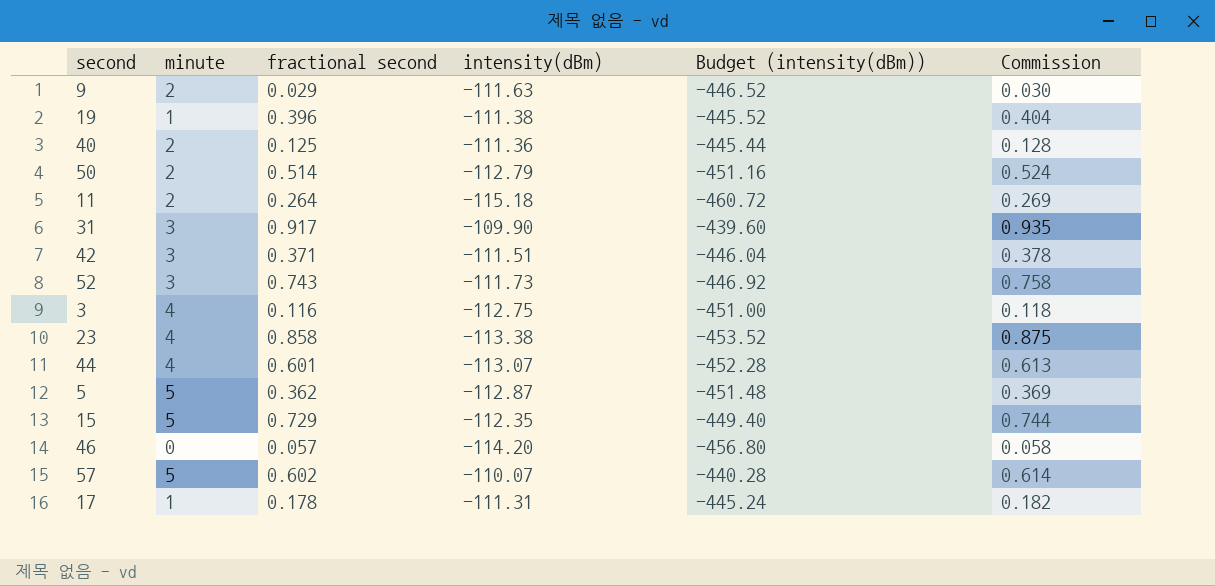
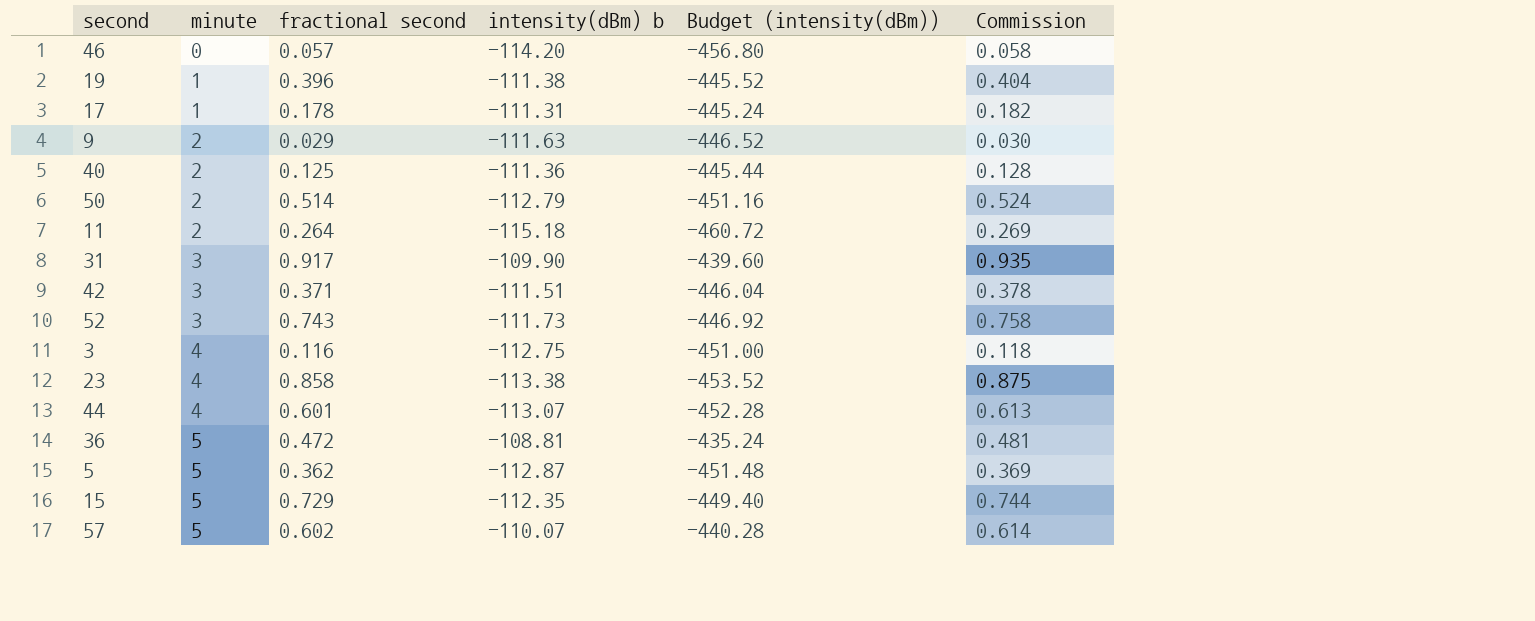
row order: none -> minute ascending
column name: intensity(dBm) -> intensity(dBm) b
row 36: none -> 5 | 0.472 | -108.81 | -435.24 | 0.481

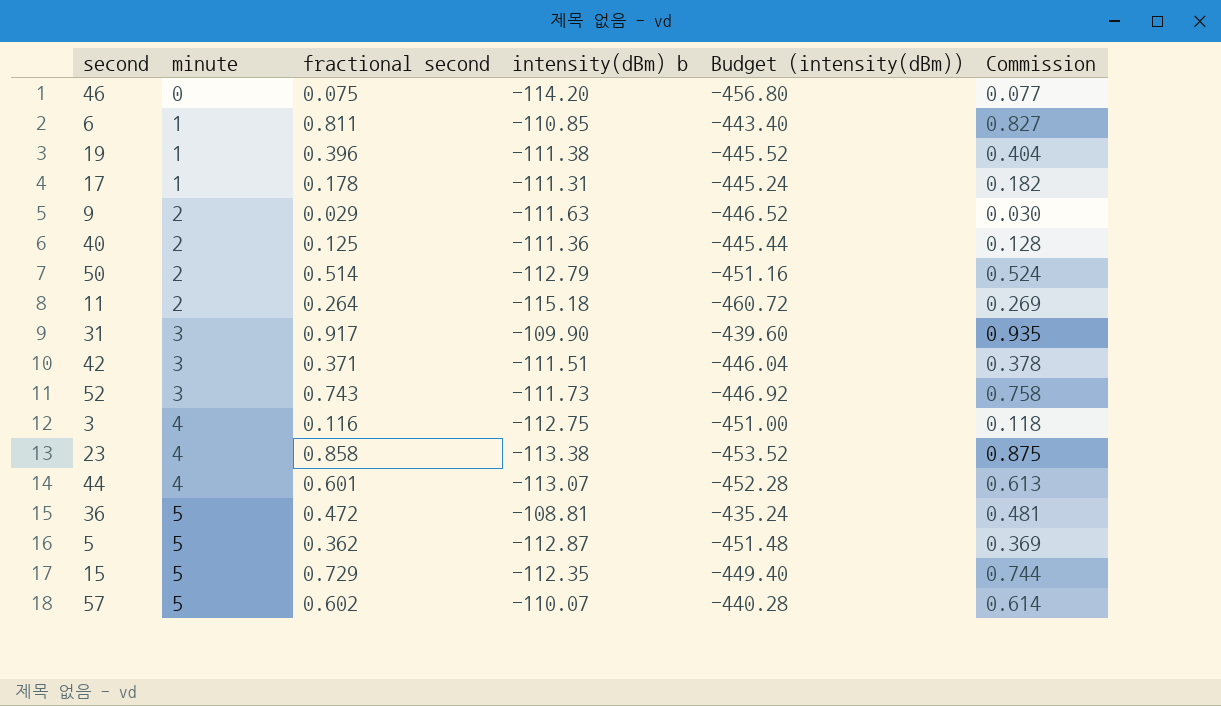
46 | fractional second: 0.057 -> 0.075
46 | Commission: 0.058 -> 0.077
row 6: none -> 1 | 0.811 | -110.85 | -443.40 | 0.827

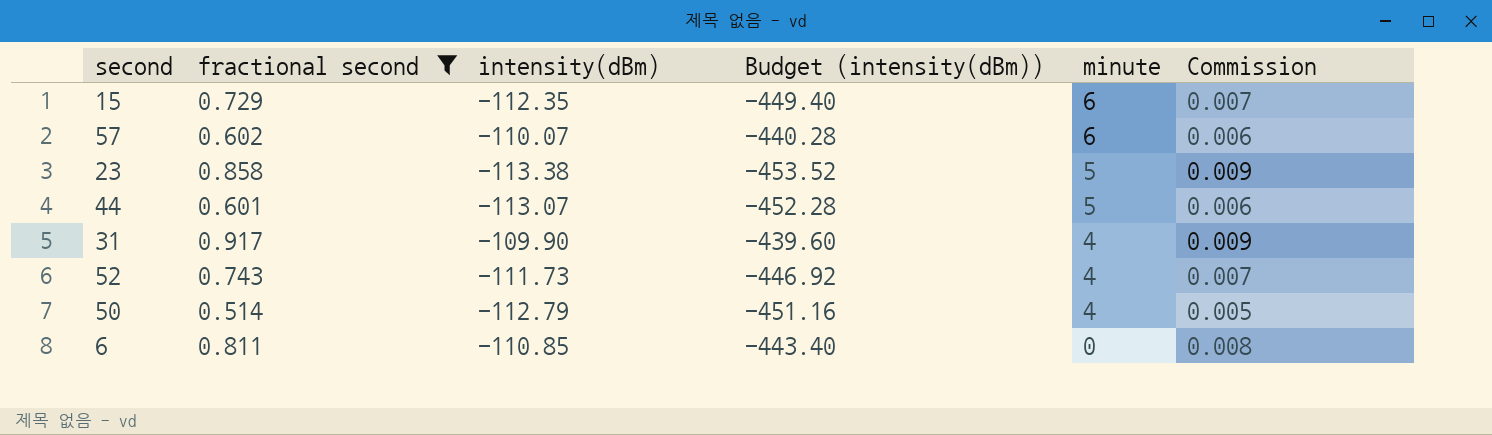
filter: none -> fractional second >= 0.514
row order: minute ascending -> minute descending
column name: intensity(dBm) b -> intensity(dBm)
column minute | position: 2 -> 5
column Commission | formula: [fractional second] * 1.02 -> [fractional second] * 0.01
15 | minute: 5 -> 6
57 | minute: 5 -> 6
23 | minute: 4 -> 5
44 | minute: 4 -> 5
31 | minute: 3 -> 4
52 | minute: 3 -> 4
50 | minute: 2 -> 4
6 | minute: 1 -> 0

